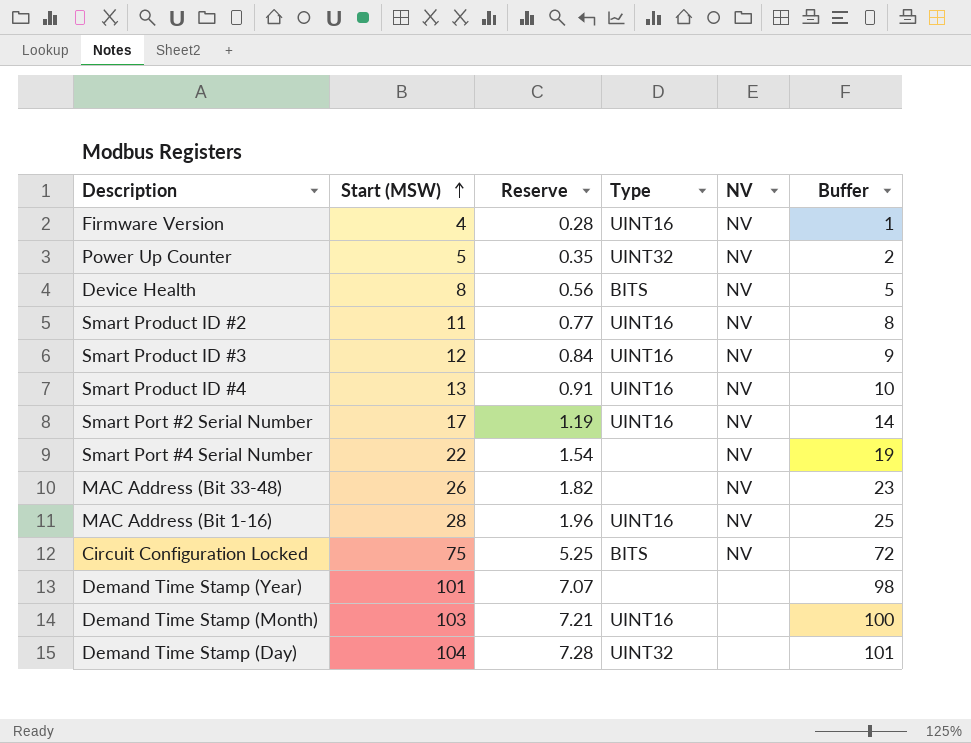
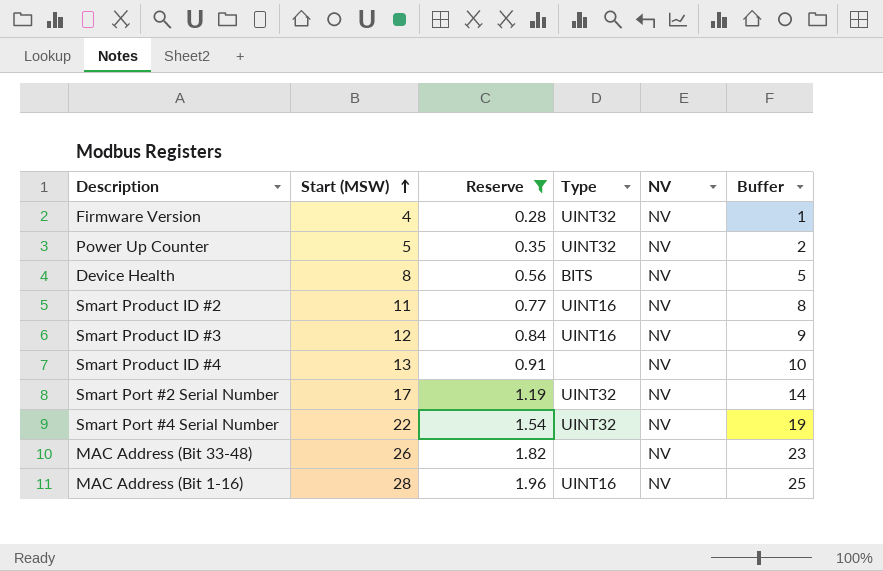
filter: none -> Reserve <= 1.96
Firmware Version | Type: UINT16 -> UINT32
Smart Product ID #4 | Type: UINT16 -> none
Smart Port #2 Serial Number | Type: UINT16 -> UINT32
Smart Port #4 Serial Number | Type: none -> UINT32

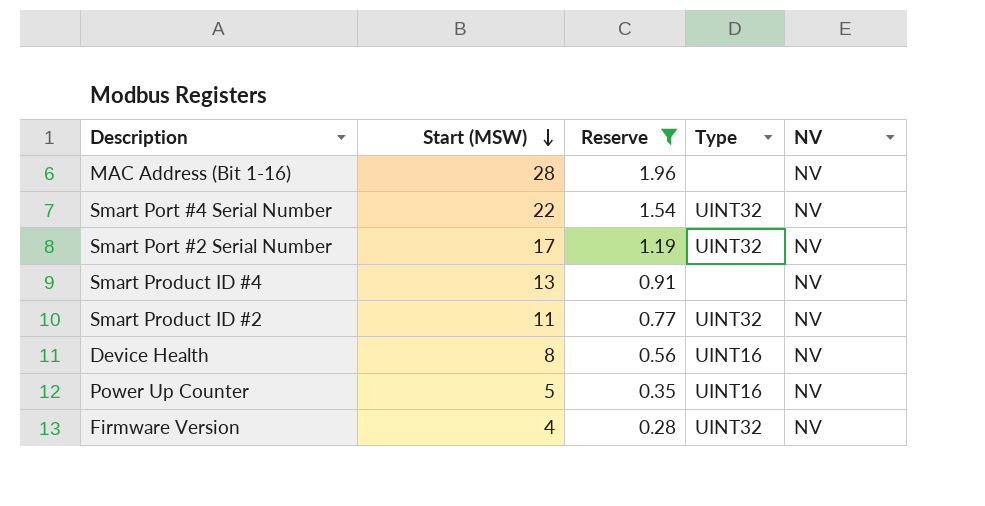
row order: Start (MSW) ascending -> Start (MSW) descending
column Buffer | formula: [Start (MSW)] - 3 -> none
row Smart Product ID #3: 12 | 0.84 | UINT16 | NV | 9 -> none
row MAC Address (Bit 33-48): 26 | 1.82 | none | NV | 23 -> none
MAC Address (Bit 1-16) | Type: UINT16 -> none
Smart Product ID #2 | Type: UINT16 -> UINT32
Device Health | Type: BITS -> UINT16
Power Up Counter | Type: UINT32 -> UINT16

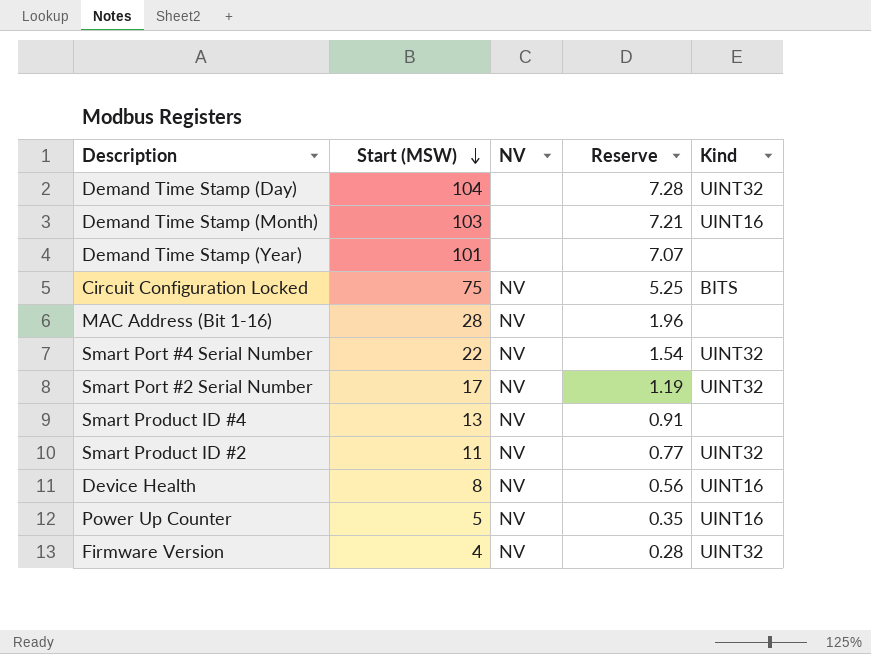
filter: Reserve <= 1.96 -> none
column NV | position: 5 -> 3
column name: Type -> Kind

